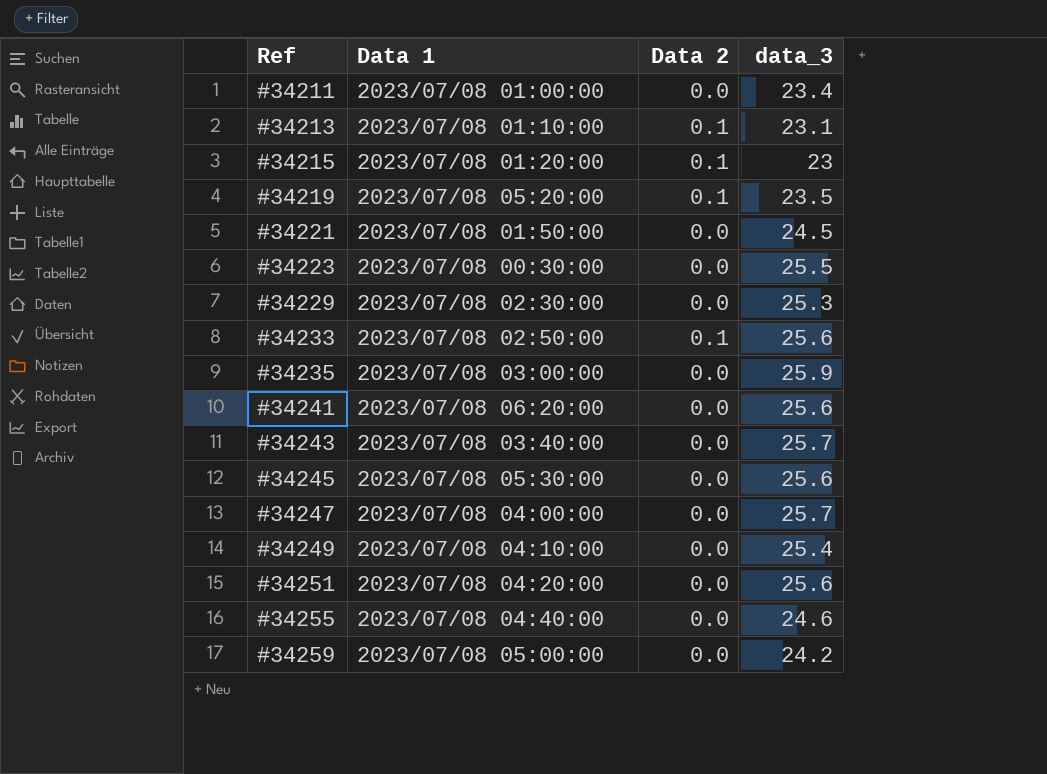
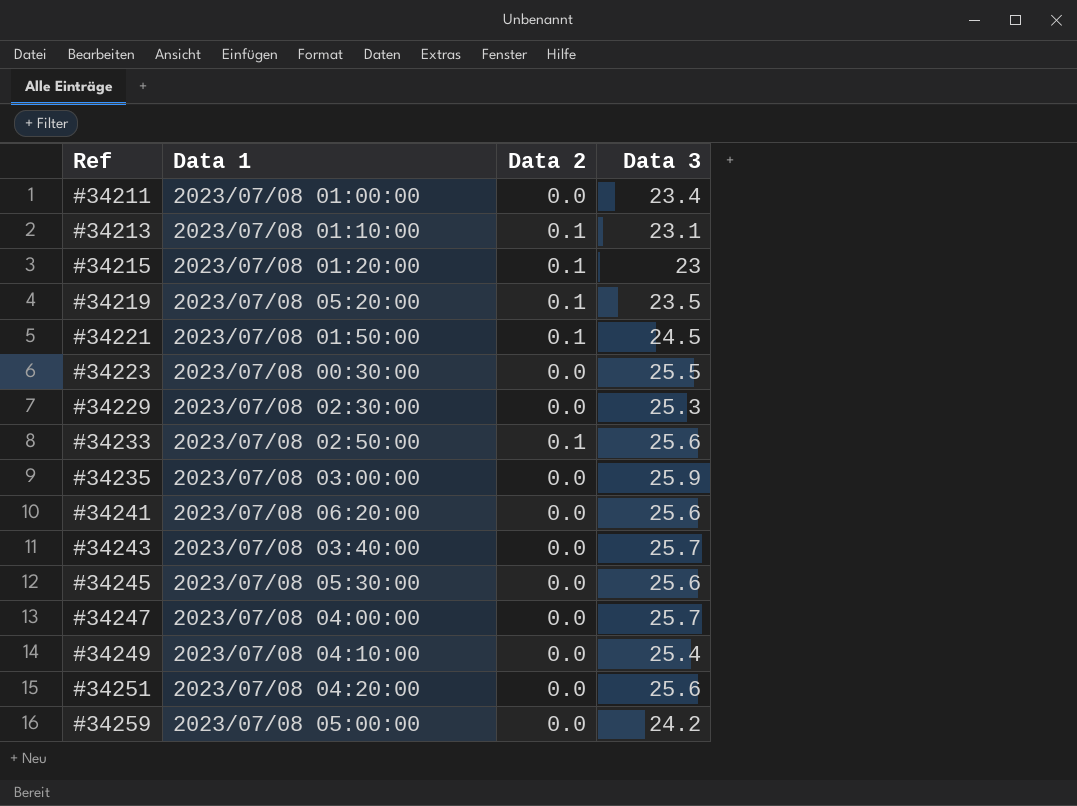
column name: data_3 -> Data 3
row #34255: 2023/07/08 04:40:00 | 0.0 | 24.6 -> none
#34221 | Data 2: 0.0 -> 0.1

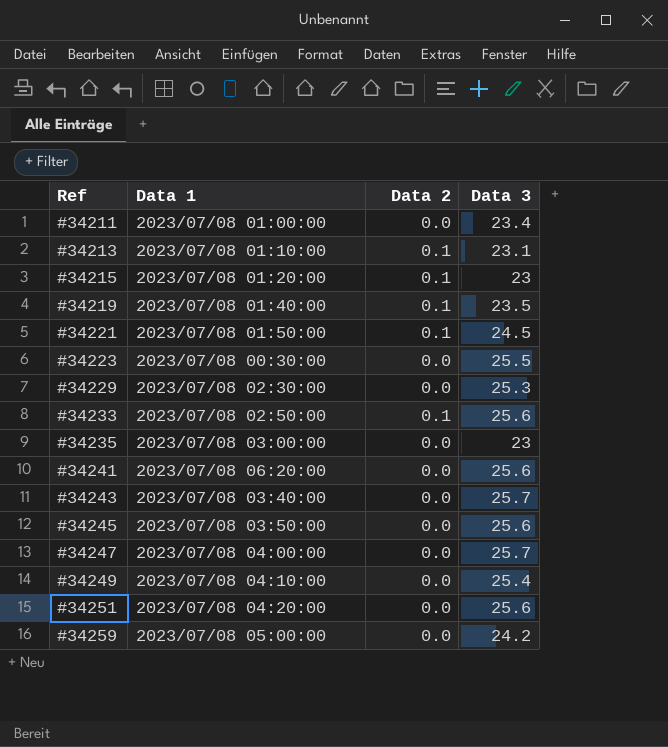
#34219 | Data 1: 2023/07/08 05:20:00 -> 2023/07/08 01:40:00
#34235 | Data 3: 25.9 -> 23
#34245 | Data 1: 2023/07/08 05:30:00 -> 2023/07/08 03:50:00

